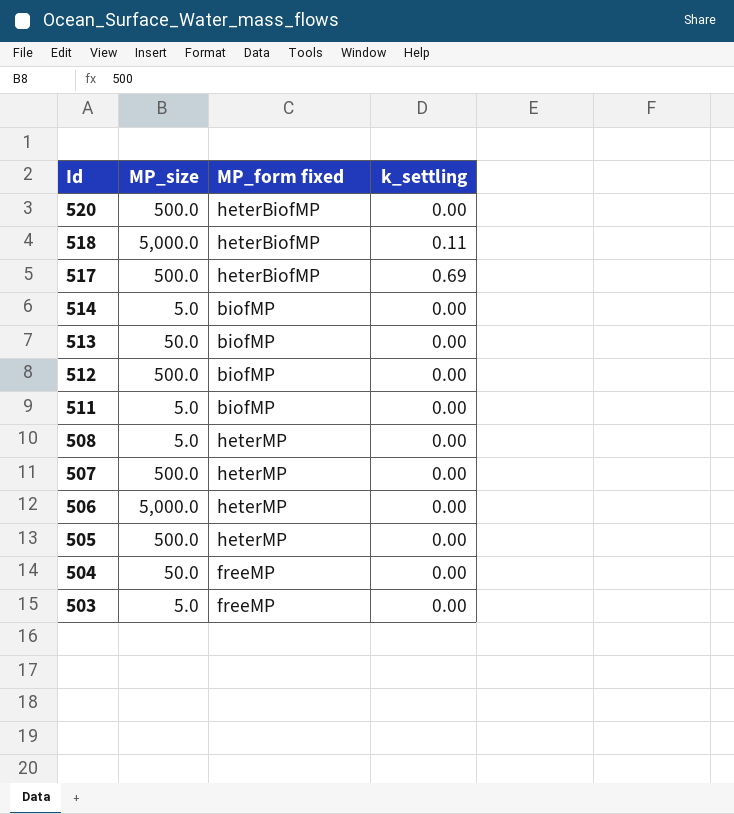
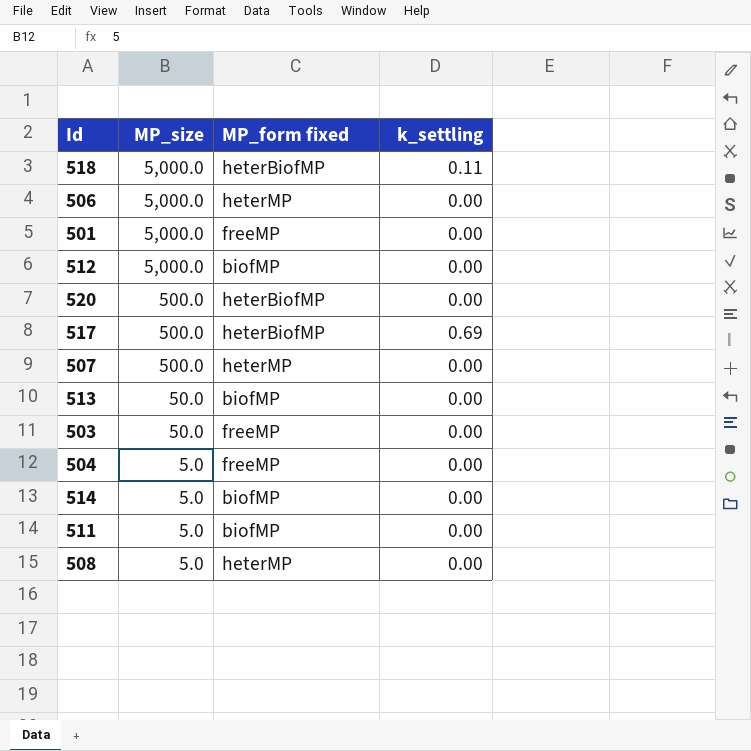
row order: Id descending -> MP_size descending
row 505: 500.0 | heterMP | 0.00 -> none
row 501: none -> 5,000.0 | freeMP | 0.00
512 | MP_size: 500.0 -> 5,000.0
503 | MP_size: 5.0 -> 50.0
504 | MP_size: 50.0 -> 5.0

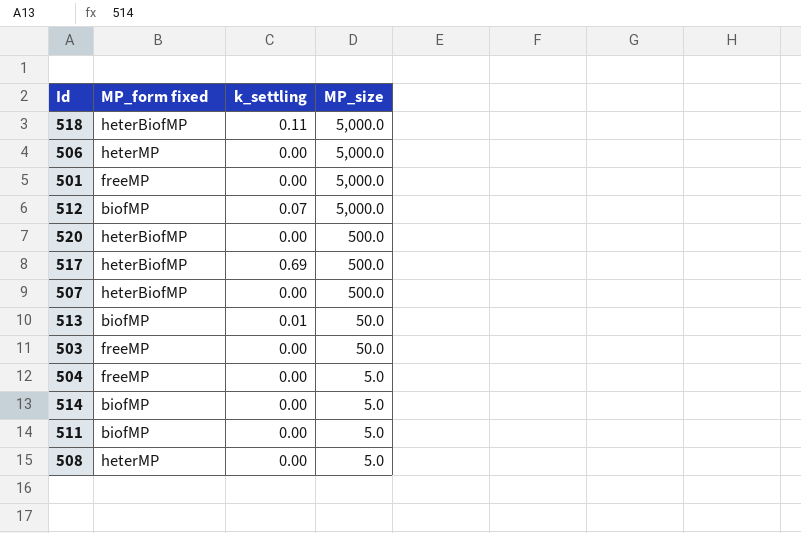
column MP_size | position: 2 -> 4
512 | k_settling: 0.00 -> 0.07
507 | MP_form fixed: heterMP -> heterBiofMP
513 | k_settling: 0.00 -> 0.01

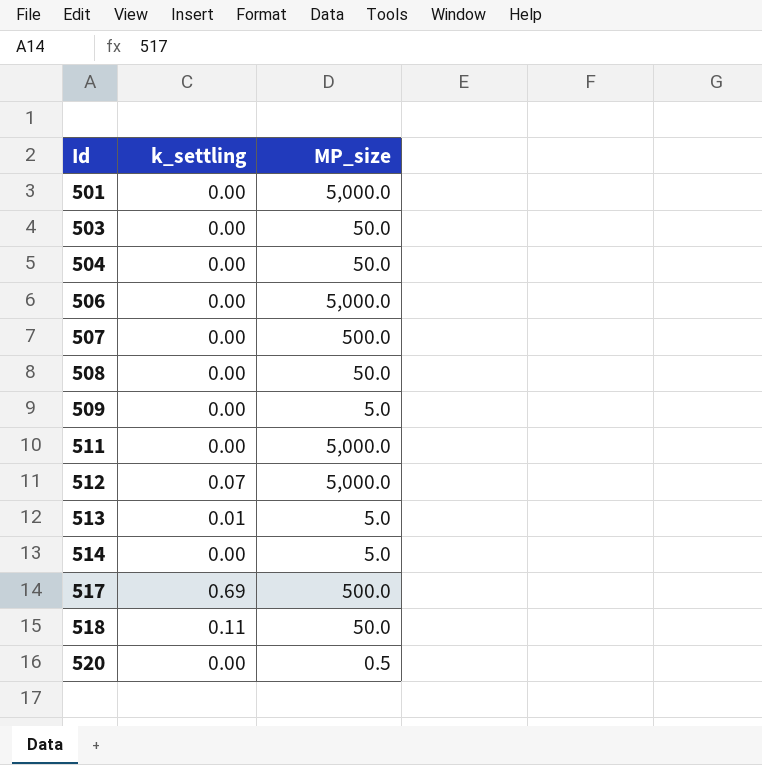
row order: MP_size descending -> Id ascending
column MP_form fixed | position: 2 -> none
504 | MP_size: 5.0 -> 50.0
508 | MP_size: 5.0 -> 50.0
row 509: none -> 0.00 | 5.0
511 | MP_size: 5.0 -> 5,000.0
513 | MP_size: 50.0 -> 5.0
518 | MP_size: 5,000.0 -> 50.0
520 | MP_size: 500.0 -> 0.5

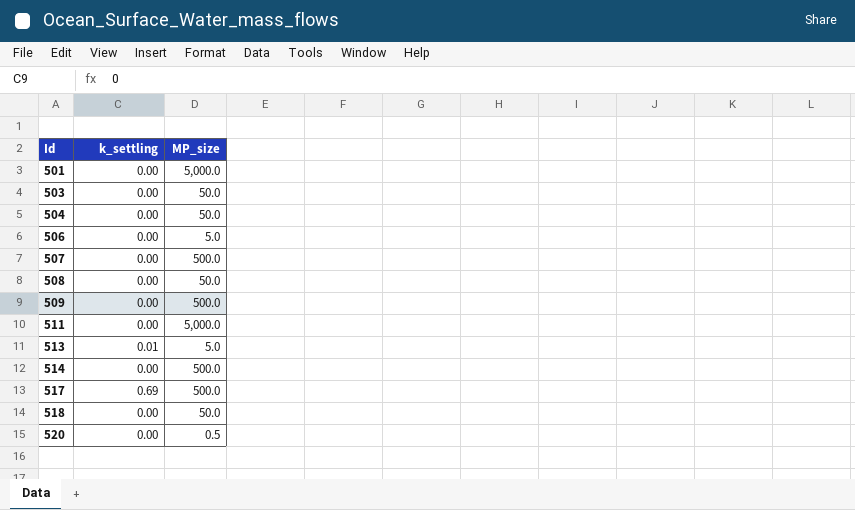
row 512: 0.07 | 5,000.0 -> none
506 | MP_size: 5,000.0 -> 5.0
509 | MP_size: 5.0 -> 500.0
514 | MP_size: 5.0 -> 500.0
518 | k_settling: 0.11 -> 0.00

